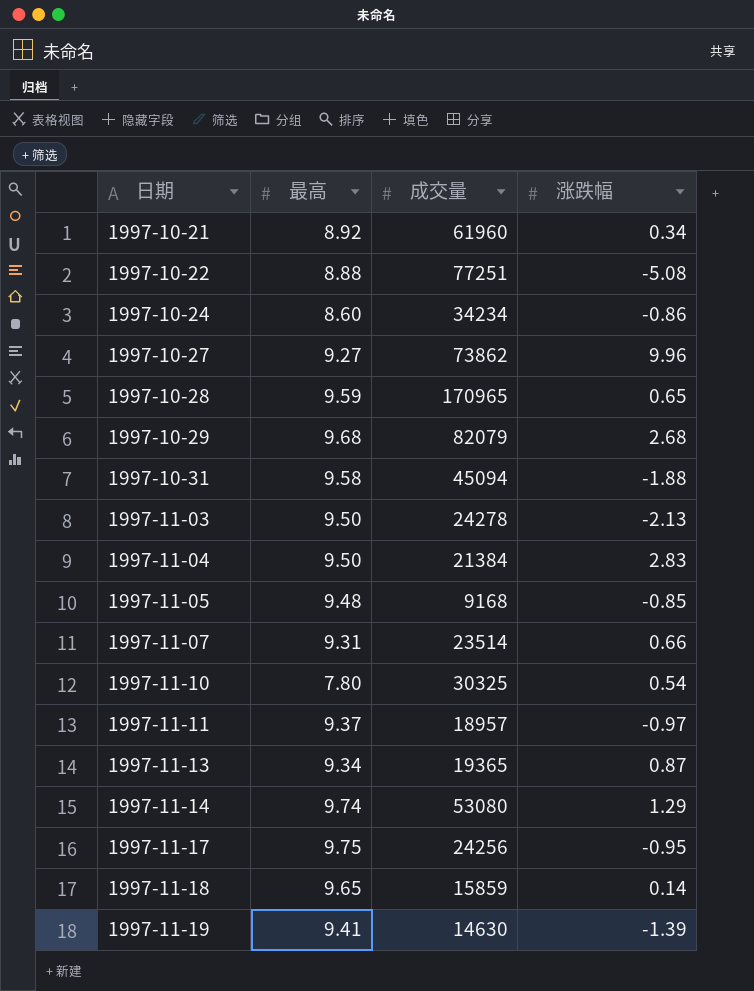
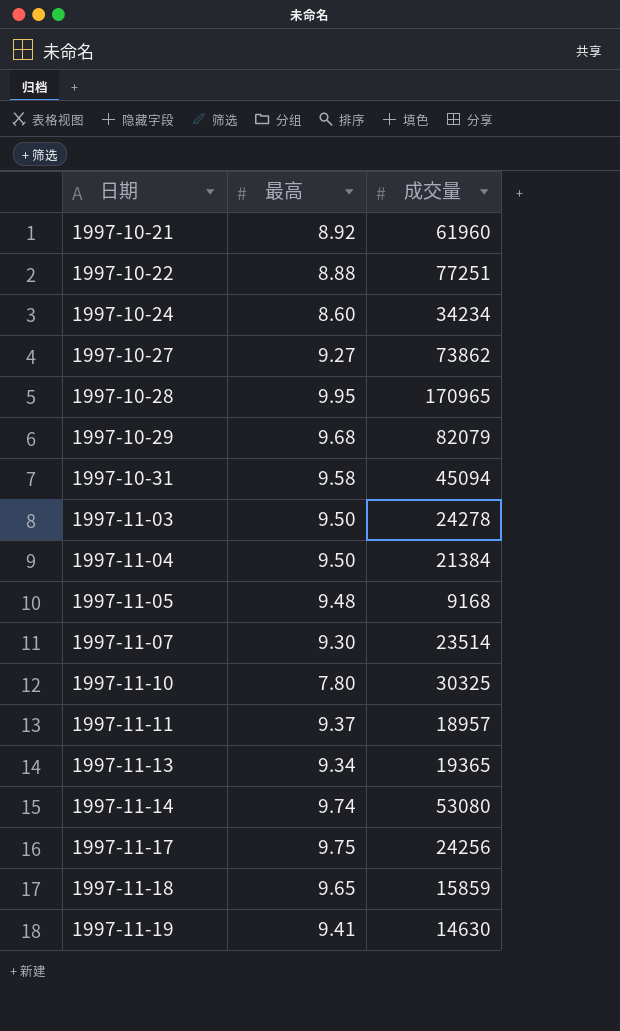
column 涨跌幅 | position: 4 -> none
1997-10-28 | 最高: 9.59 -> 9.95
1997-11-07 | 最高: 9.31 -> 9.30

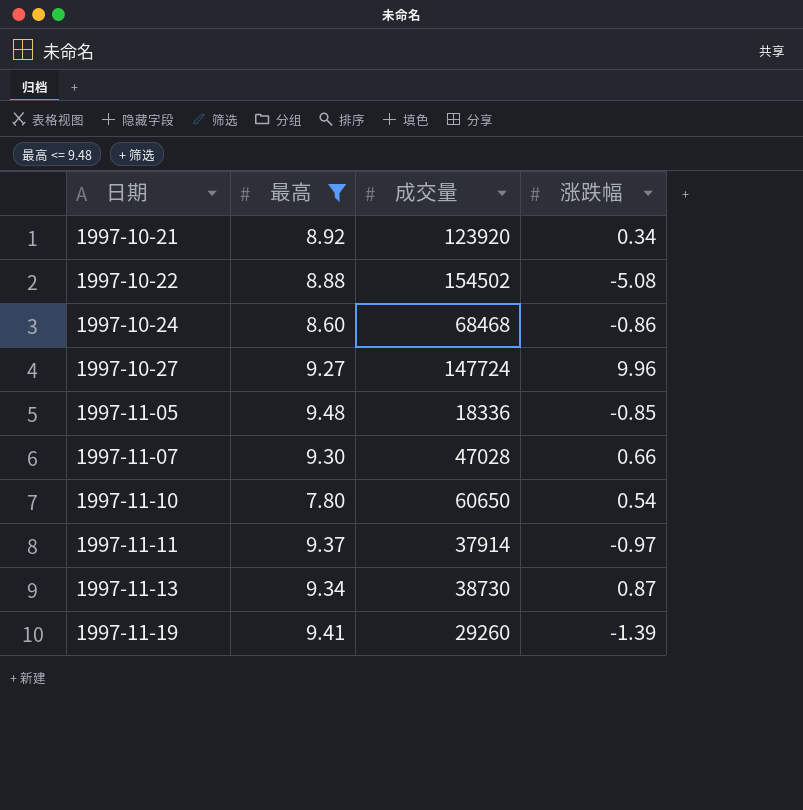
filter: none -> 最高 <= 9.48
column 涨跌幅 | position: none -> 4
1997-10-21 | 成交量: 61960 -> 123920
1997-10-22 | 成交量: 77251 -> 154502
1997-10-24 | 成交量: 34234 -> 68468
1997-10-27 | 成交量: 73862 -> 147724
1997-11-05 | 成交量: 9168 -> 18336
1997-11-07 | 成交量: 23514 -> 47028
1997-11-10 | 成交量: 30325 -> 60650
1997-11-11 | 成交量: 18957 -> 37914
1997-11-13 | 成交量: 19365 -> 38730
1997-11-19 | 成交量: 14630 -> 29260

